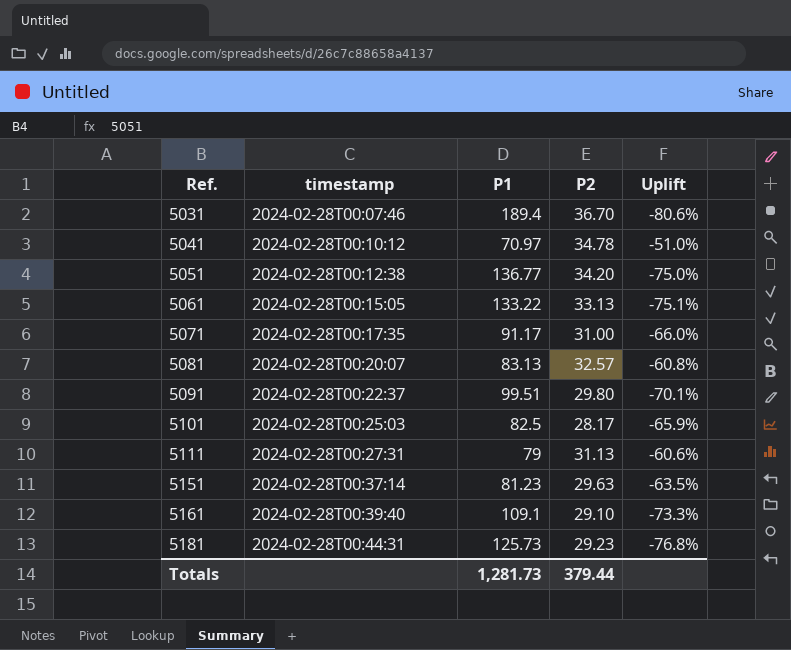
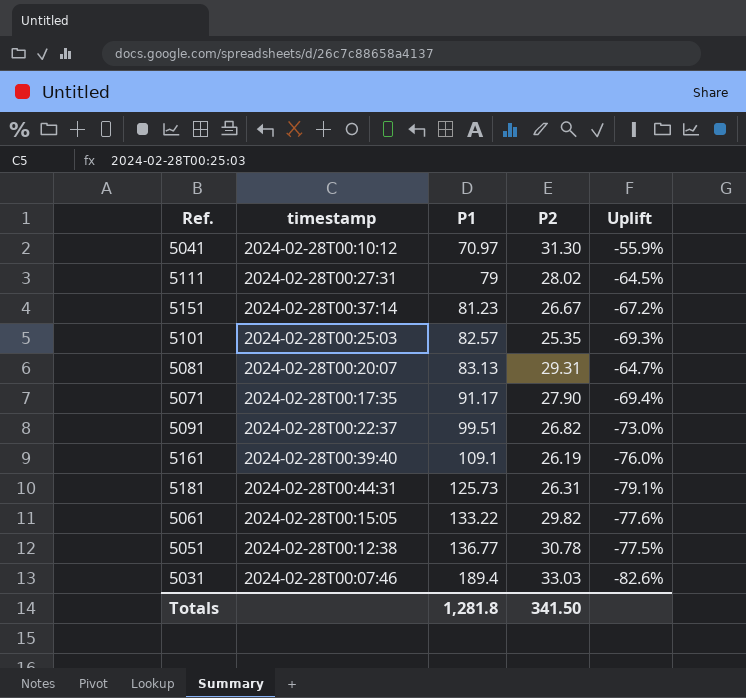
row order: Ref. ascending -> P1 ascending
5041 | P2: 34.78 -> 31.30
5041 | Uplift: -51.0% -> -55.9%
5111 | P2: 31.13 -> 28.02
5111 | Uplift: -60.6% -> -64.5%
5151 | P2: 29.63 -> 26.67
5151 | Uplift: -63.5% -> -67.2%
5101 | P1: 82.5 -> 82.57
5101 | P2: 28.17 -> 25.35
5101 | Uplift: -65.9% -> -69.3%
5081 | P2: 32.57 -> 29.31
5081 | Uplift: -60.8% -> -64.7%
5071 | P2: 31.00 -> 27.90
5071 | Uplift: -66.0% -> -69.4%
5091 | P2: 29.80 -> 26.82
5091 | Uplift: -70.1% -> -73.0%
5161 | P2: 29.10 -> 26.19
5161 | Uplift: -73.3% -> -76.0%
5181 | P2: 29.23 -> 26.31
5181 | Uplift: -76.8% -> -79.1%
5061 | P2: 33.13 -> 29.82
5061 | Uplift: -75.1% -> -77.6%
5051 | P2: 34.20 -> 30.78
5051 | Uplift: -75.0% -> -77.5%
5031 | P2: 36.70 -> 33.03
5031 | Uplift: -80.6% -> -82.6%
Totals | P1: 1,281.73 -> 1,281.8
Totals | P2: 379.44 -> 341.50

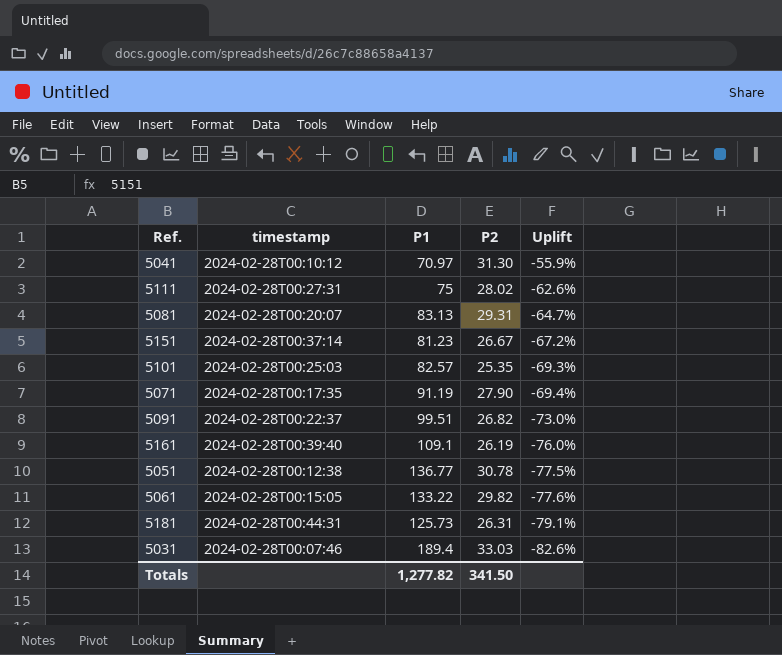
row order: P1 ascending -> Uplift descending
5111 | P1: 79 -> 75
5111 | Uplift: -64.5% -> -62.6%
5071 | P1: 91.17 -> 91.19
Totals | P1: 1,281.8 -> 1,277.82

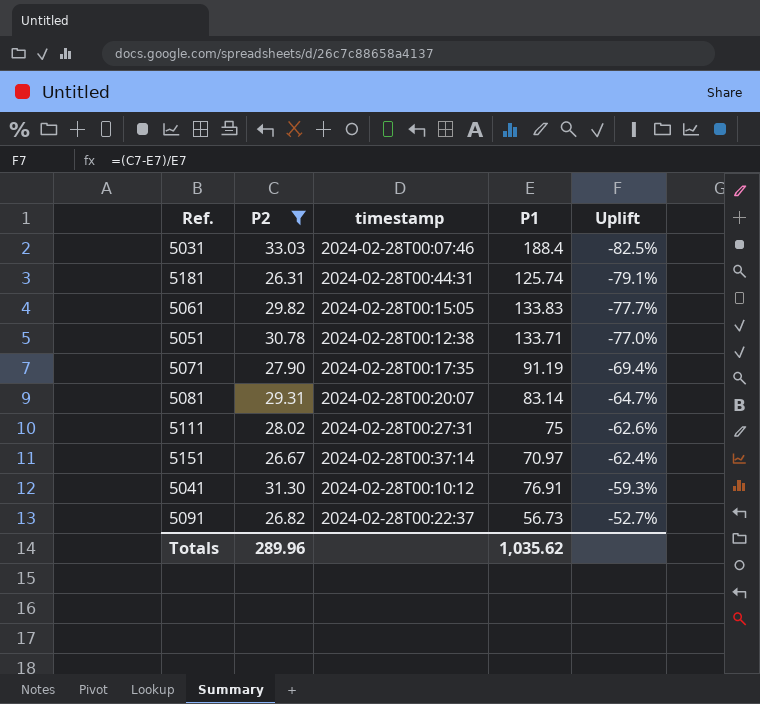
filter: none -> P2 >= 26.31
row order: Uplift descending -> Uplift ascending
column P2 | position: 4 -> 2
5031 | P1: 189.4 -> 188.4
5031 | Uplift: -82.6% -> -82.5%
5181 | P1: 125.73 -> 125.74
5061 | P1: 133.22 -> 133.83
5061 | Uplift: -77.6% -> -77.7%
5051 | P1: 136.77 -> 133.71
5051 | Uplift: -77.5% -> -77.0%
5081 | P1: 83.13 -> 83.14
5151 | P1: 81.23 -> 70.97
5151 | Uplift: -67.2% -> -62.4%
5041 | P1: 70.97 -> 76.91
5041 | Uplift: -55.9% -> -59.3%
5091 | P1: 99.51 -> 56.73
5091 | Uplift: -73.0% -> -52.7%
Totals | P2: 341.50 -> 289.96
Totals | P1: 1,277.82 -> 1,035.62

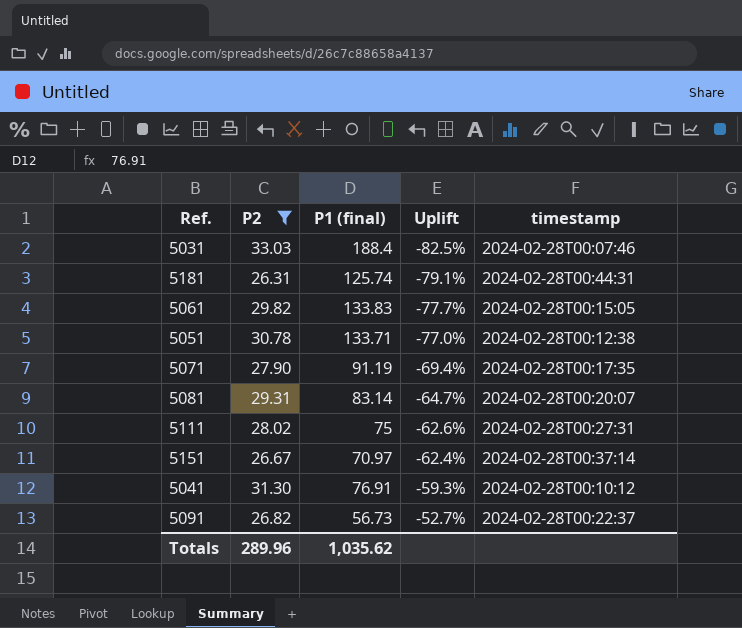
column name: P1 -> P1 (final)
column timestamp | position: 3 -> 5

